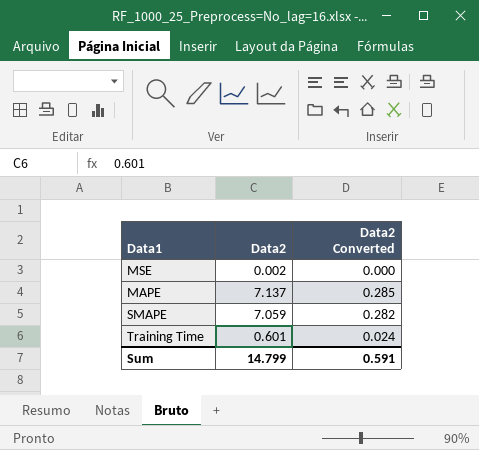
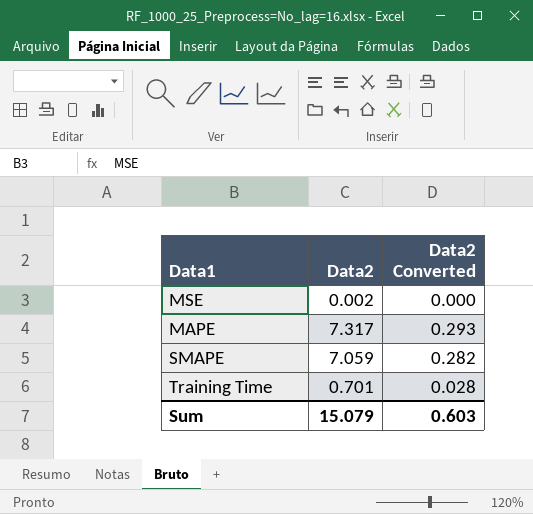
MAPE | Data2: 7.137 -> 7.317
MAPE | Data2 Converted: 0.285 -> 0.293
Training Time | Data2: 0.601 -> 0.701
Training Time | Data2 Converted: 0.024 -> 0.028
Sum | Data2: 14.799 -> 15.079
Sum | Data2 Converted: 0.591 -> 0.603

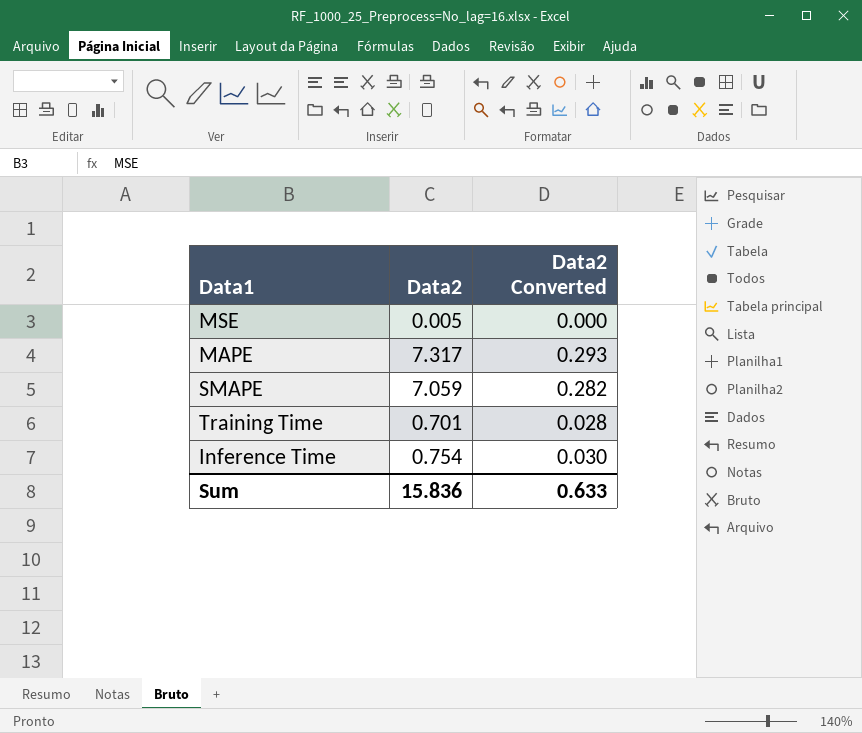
MSE | Data2: 0.002 -> 0.005
row Inference Time: none -> 0.754 | 0.030
Sum | Data2: 15.079 -> 15.836
Sum | Data2 Converted: 0.603 -> 0.633

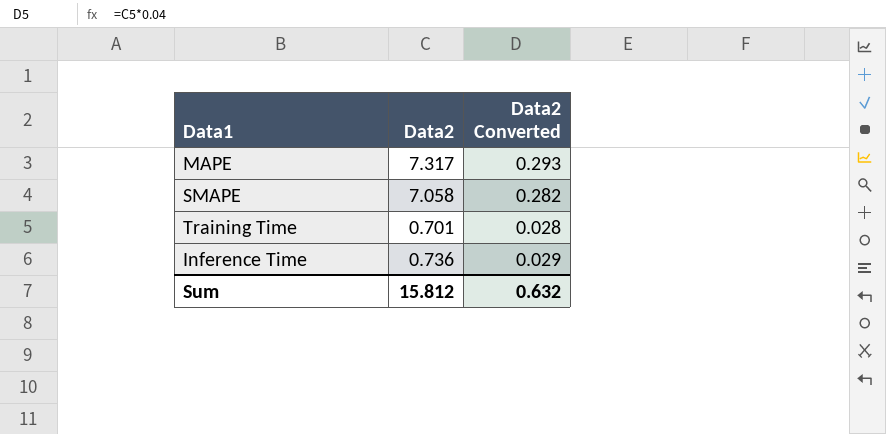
row MSE: 0.005 | 0.000 -> none
SMAPE | Data2: 7.059 -> 7.058
Inference Time | Data2: 0.754 -> 0.736
Inference Time | Data2 Converted: 0.030 -> 0.029
Sum | Data2: 15.836 -> 15.812
Sum | Data2 Converted: 0.633 -> 0.632

